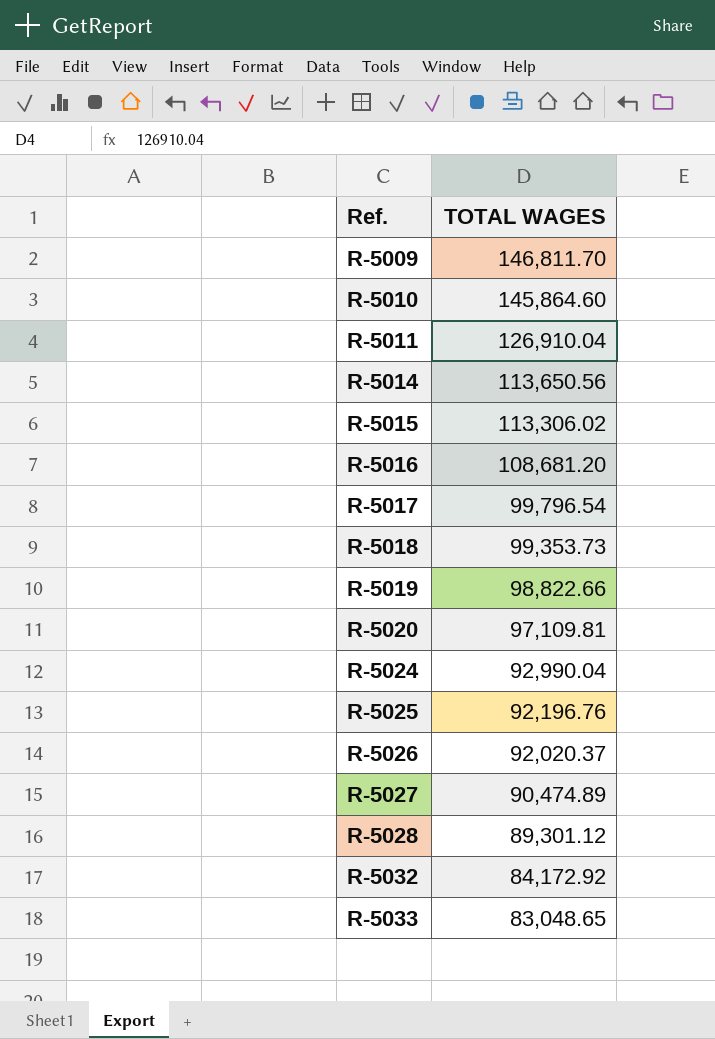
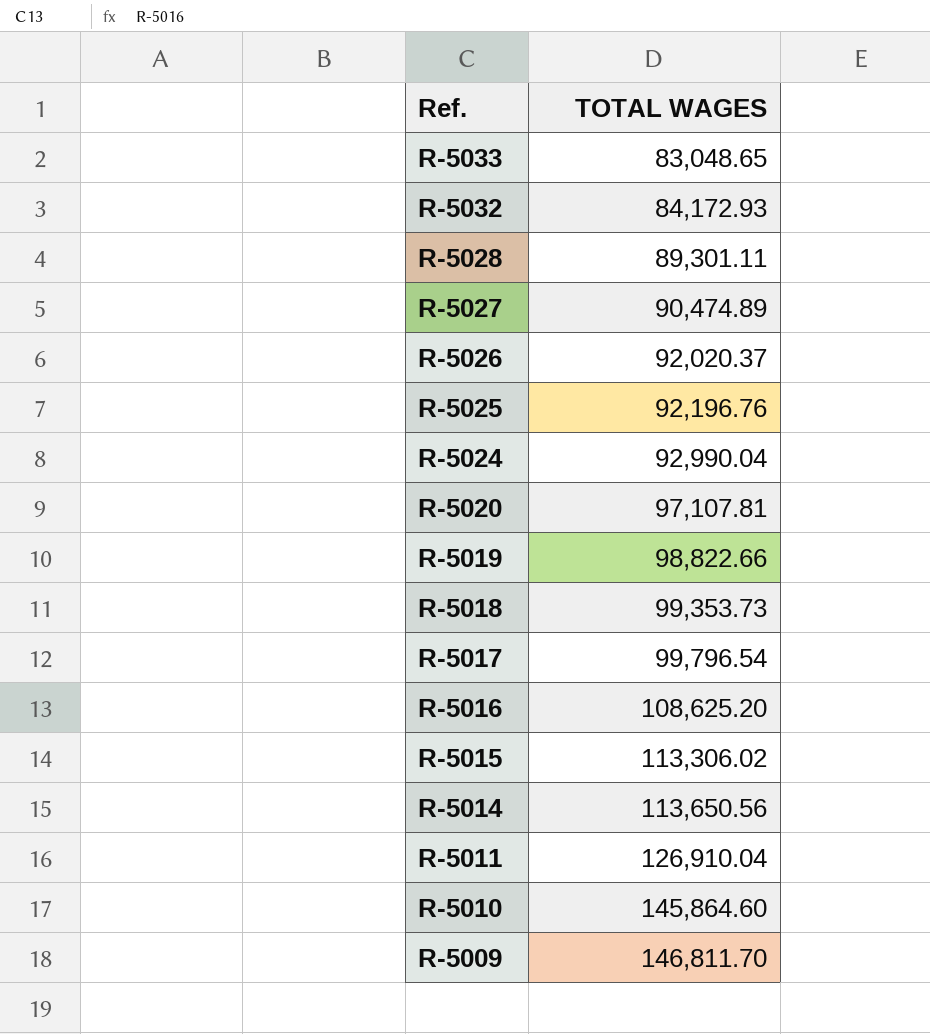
row order: Ref. ascending -> Ref. descending
R-5032 | TOTAL WAGES: 84,172.92 -> 84,172.93
R-5028 | TOTAL WAGES: 89,301.12 -> 89,301.11
R-5020 | TOTAL WAGES: 97,109.81 -> 97,107.81
R-5016 | TOTAL WAGES: 108,681.20 -> 108,625.20

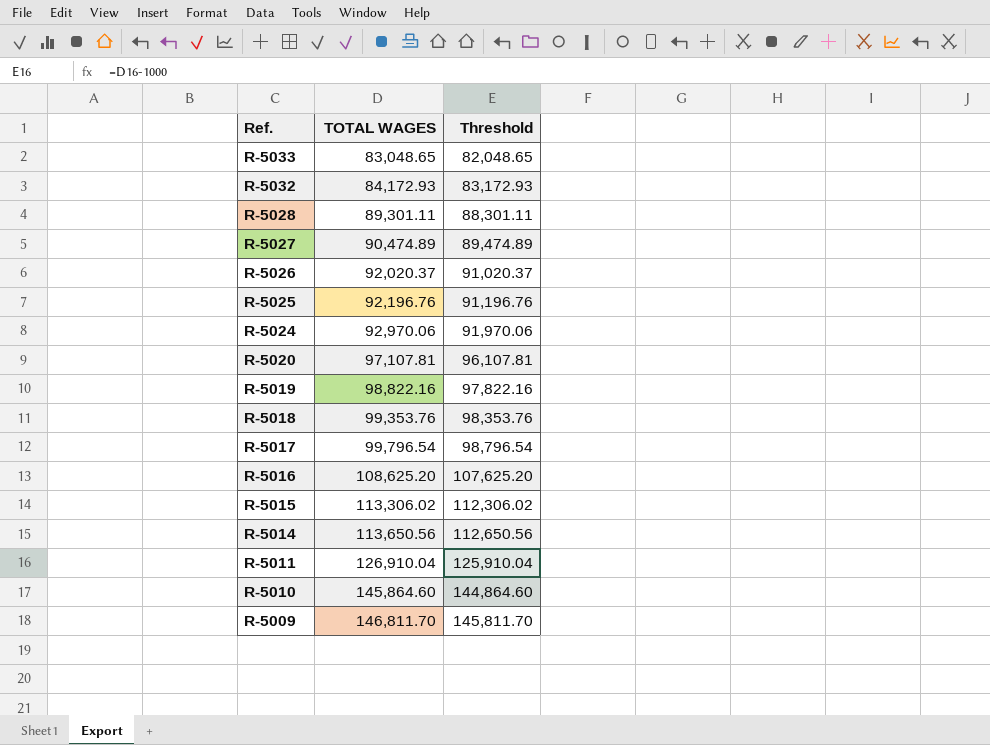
column Threshold | formula: none -> [TOTAL WAGES] - 1000
R-5024 | TOTAL WAGES: 92,990.04 -> 92,970.06
R-5019 | TOTAL WAGES: 98,822.66 -> 98,822.16
R-5018 | TOTAL WAGES: 99,353.73 -> 99,353.76

